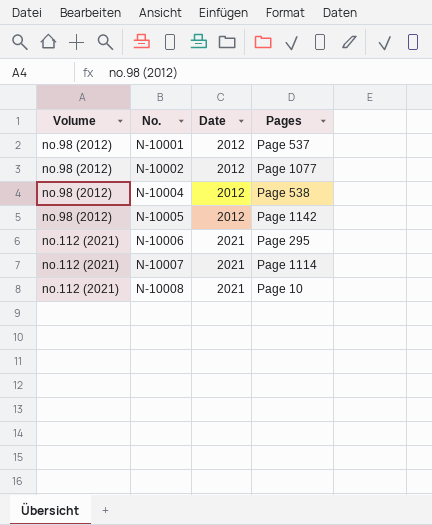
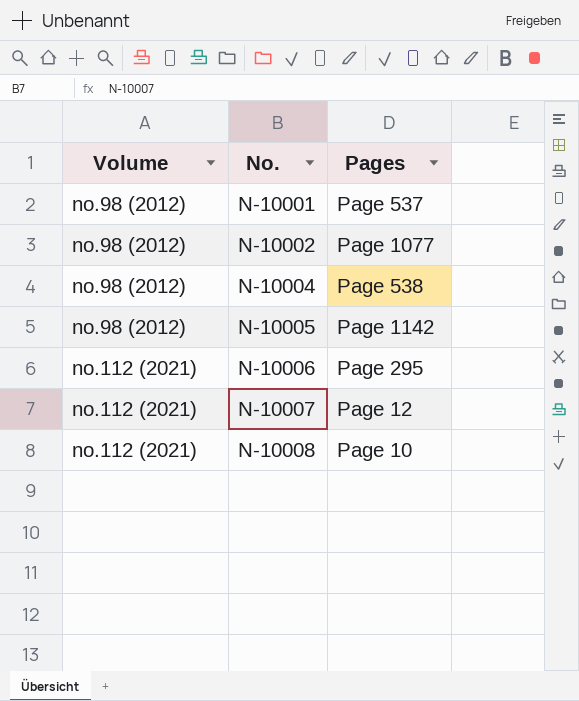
column Date | position: 3 -> none
N-10007 | Pages: Page 1114 -> Page 12

